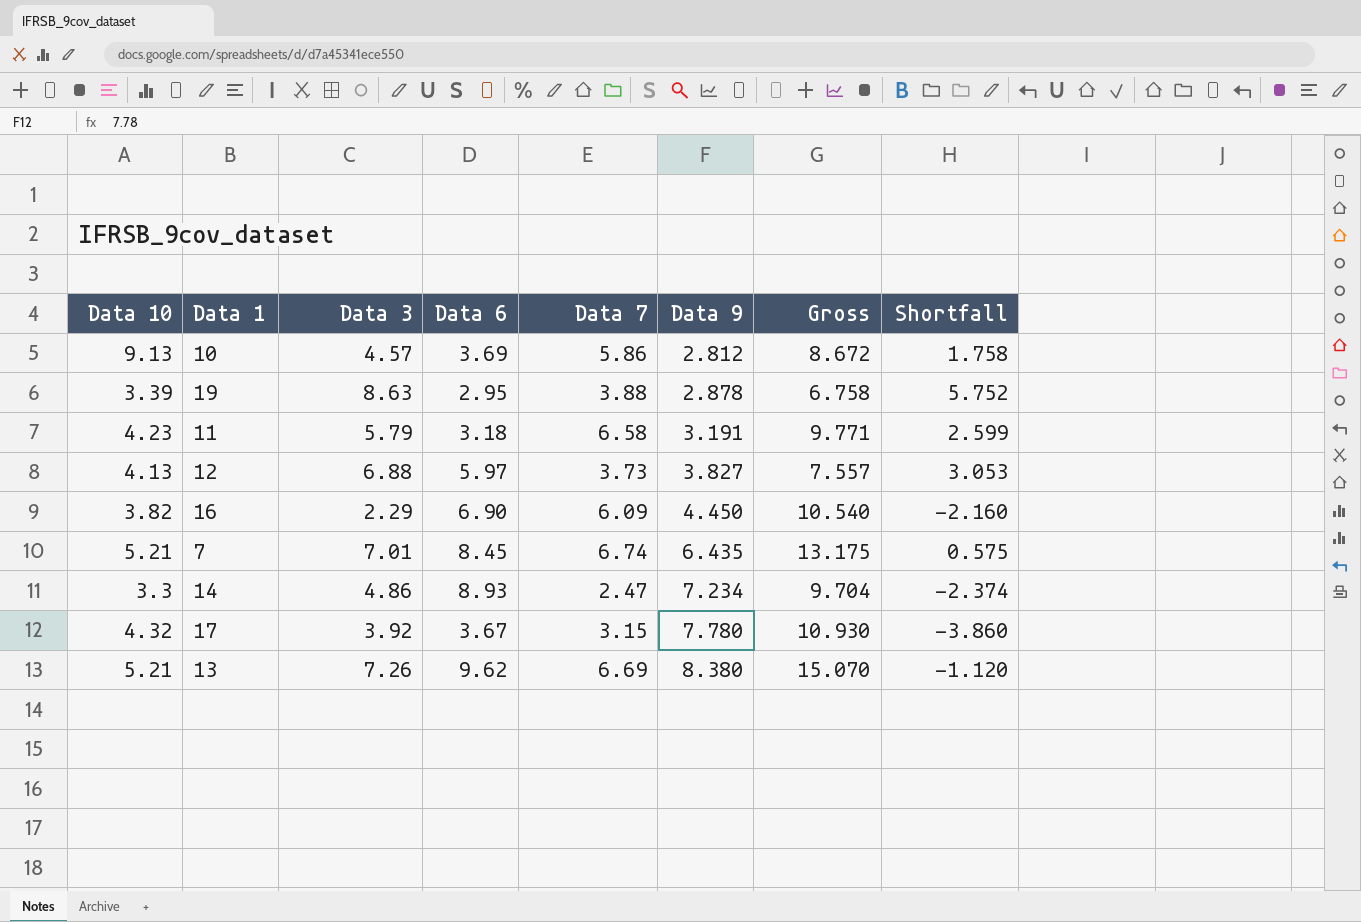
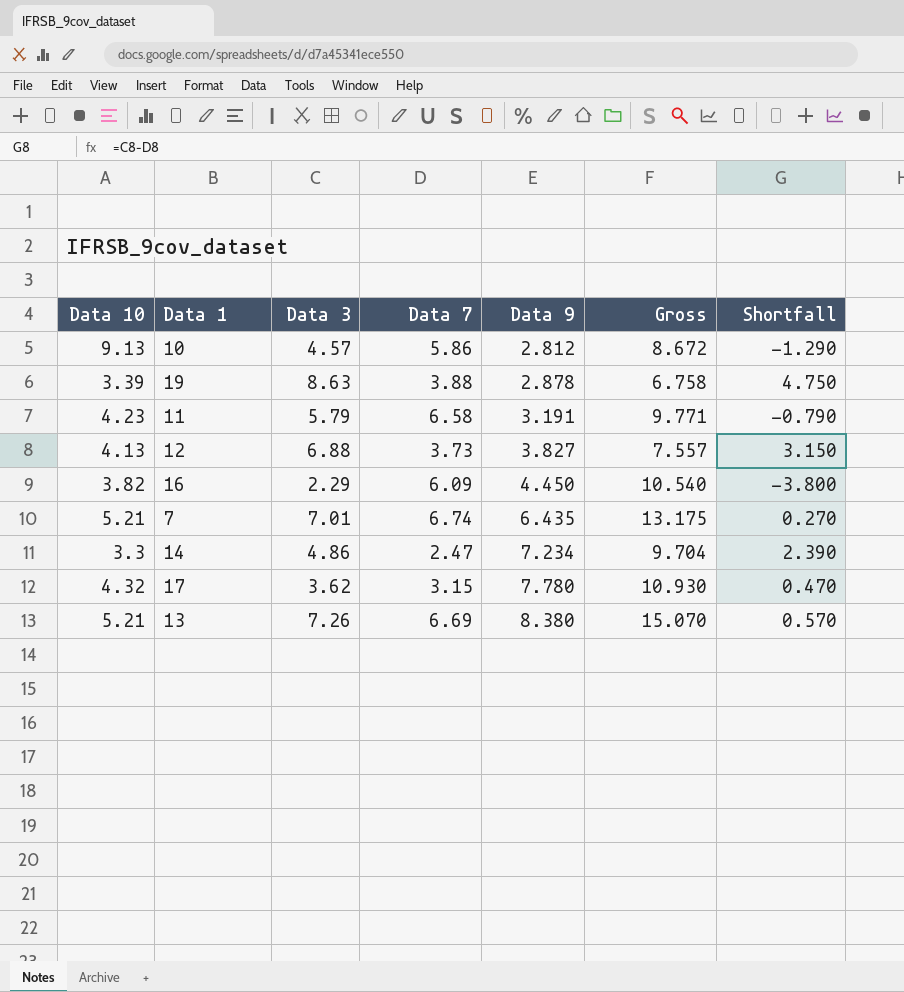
column Data 6 | position: 4 -> none
column Shortfall | formula: [Data 3] - [Data 9] -> [Data 3] - [Data 7]
17 | Data 3: 3.92 -> 3.62

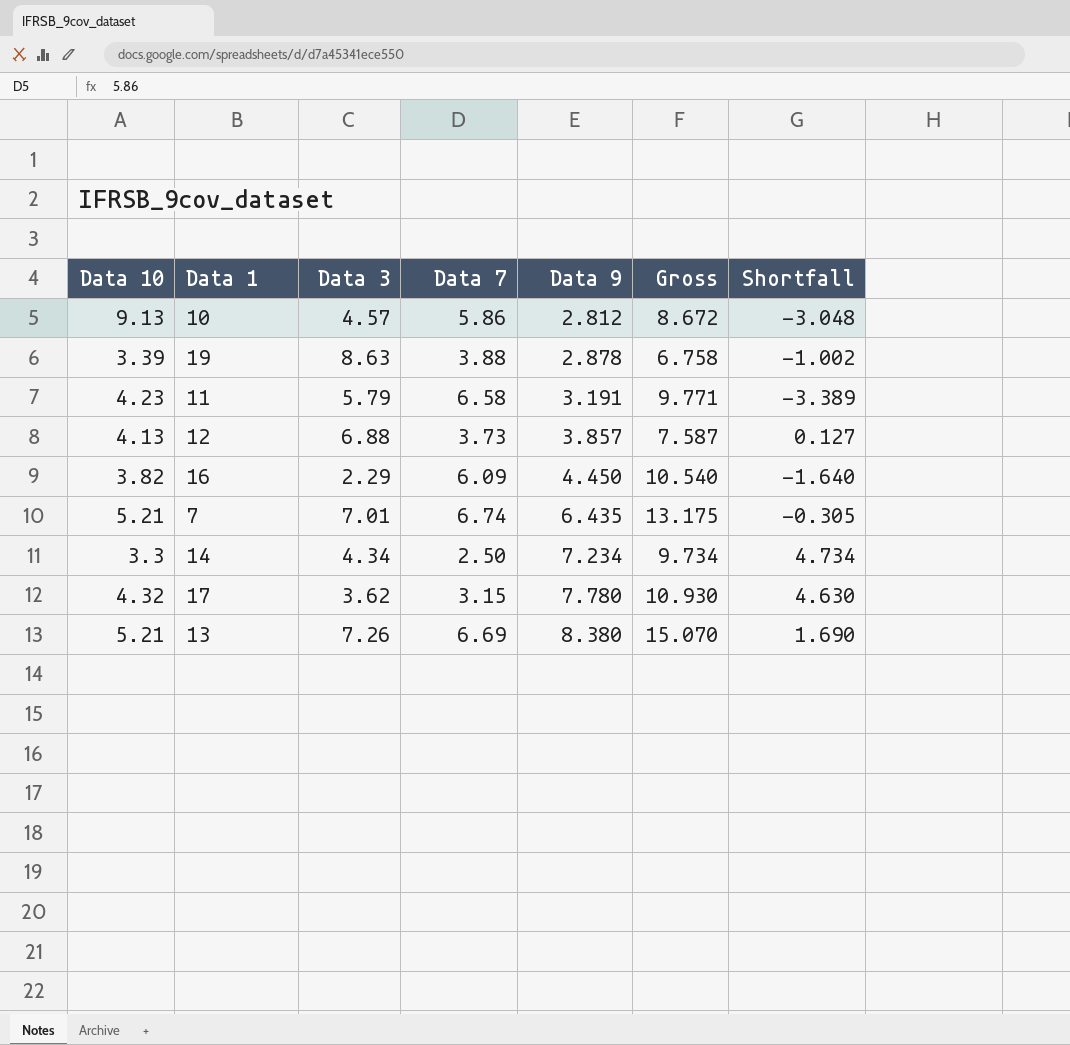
column Shortfall | formula: [Data 3] - [Data 7] -> [Data 9] - [Data 7]
12 | Data 9: 3.827 -> 3.857
12 | Gross: 7.557 -> 7.587
14 | Data 3: 4.86 -> 4.34
14 | Data 7: 2.47 -> 2.50
14 | Gross: 9.704 -> 9.734

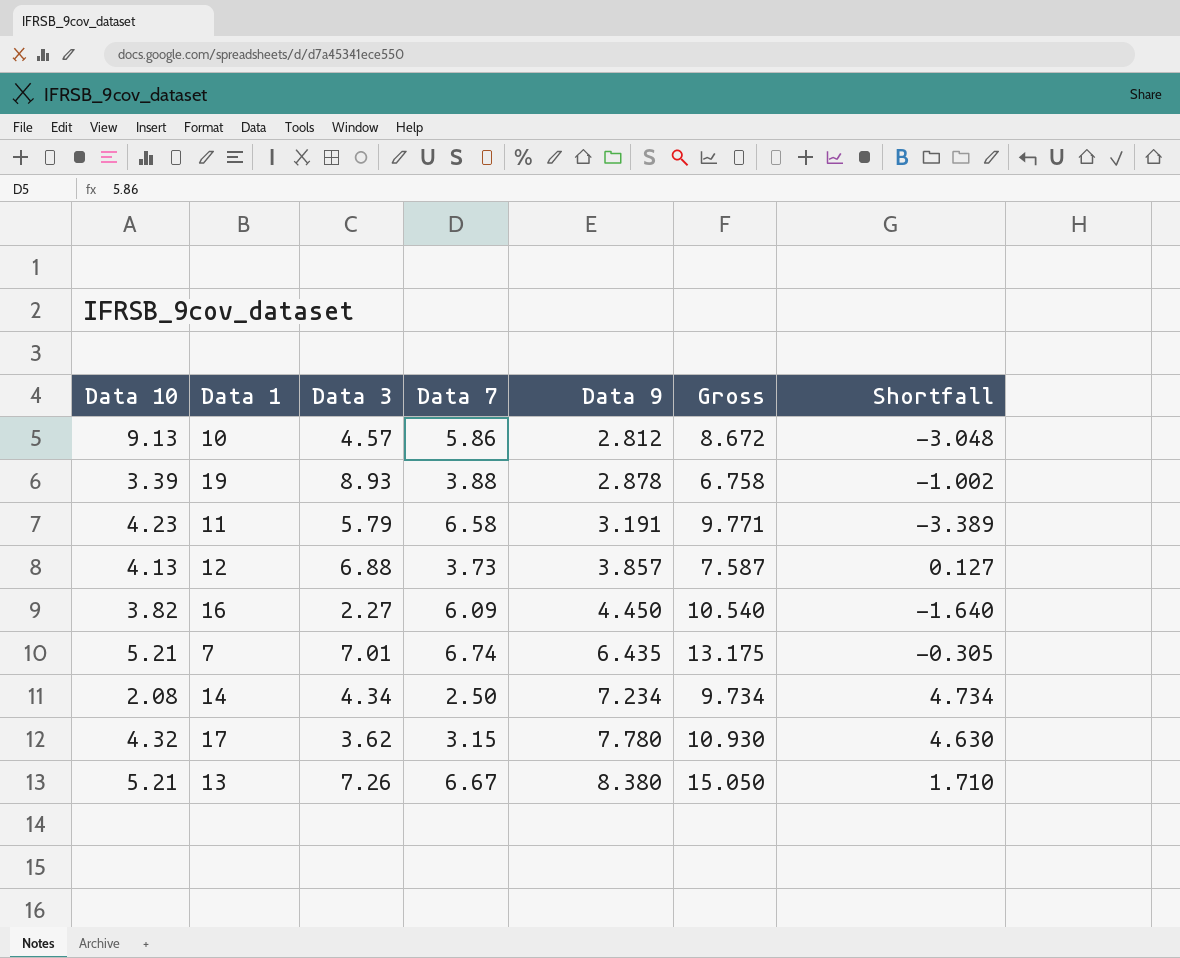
19 | Data 3: 8.63 -> 8.93
16 | Data 3: 2.29 -> 2.27
14 | Data 10: 3.3 -> 2.08
13 | Data 7: 6.69 -> 6.67
13 | Gross: 15.070 -> 15.050
13 | Shortfall: 1.690 -> 1.710

